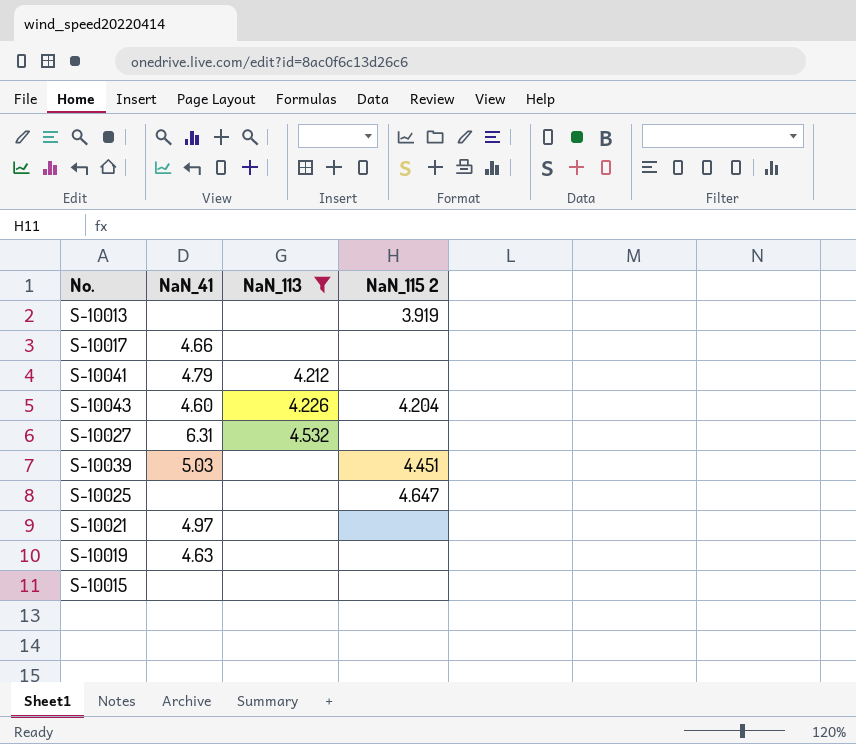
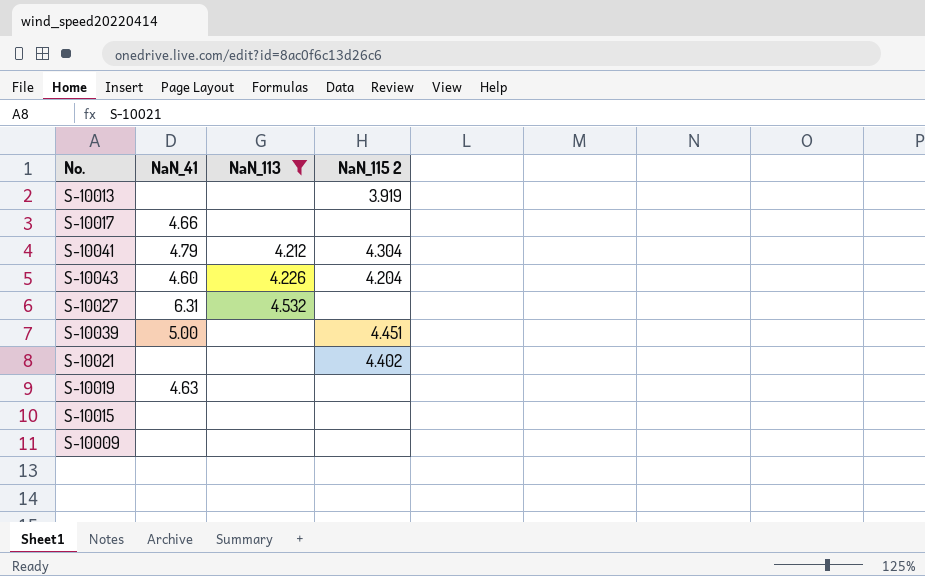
row S-10025: none | none | 4.647 -> none
S-10041 | NaN_115 2: none -> 4.304
S-10039 | NaN_41: 5.03 -> 5.00
S-10021 | NaN_41: 4.97 -> none
S-10021 | NaN_115 2: none -> 4.402
row S-10009: none -> none | none | none

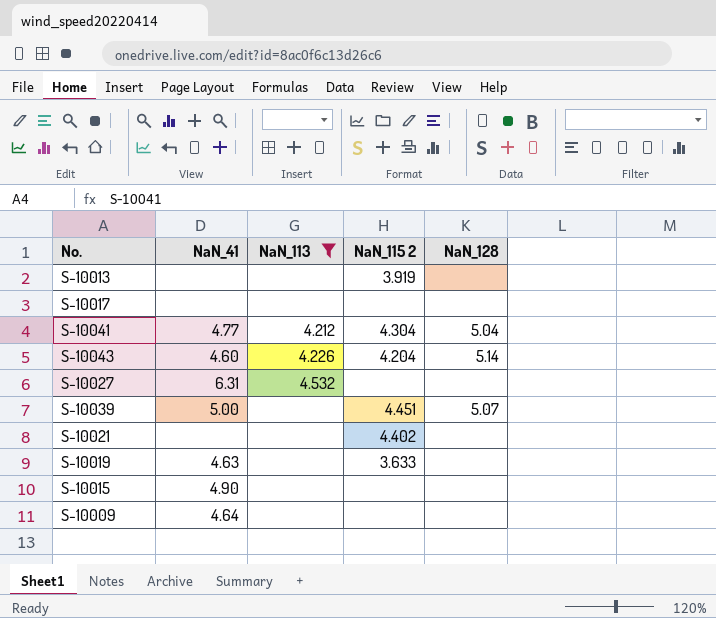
column NaN_128 | position: none -> 5
S-10017 | NaN_41: 4.66 -> none
S-10041 | NaN_41: 4.79 -> 4.77
S-10019 | NaN_115 2: none -> 3.633
S-10015 | NaN_41: none -> 4.90
S-10009 | NaN_41: none -> 4.64

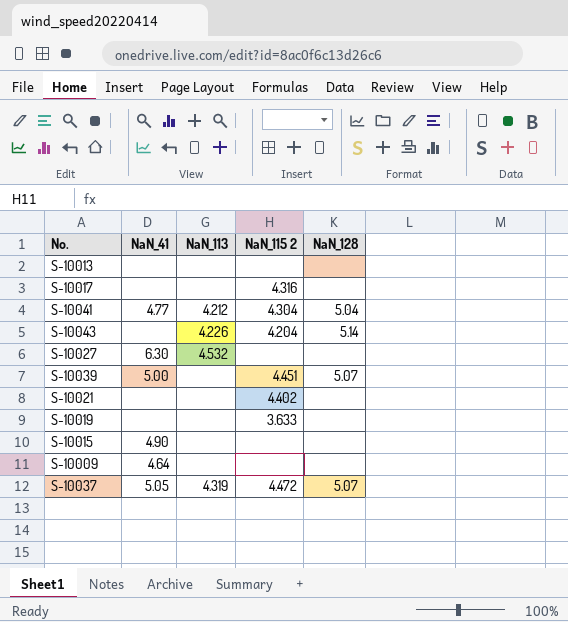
filter: NaN_113 != 4.319 -> none
S-10013 | NaN_115 2: 3.919 -> none
S-10017 | NaN_115 2: none -> 4.316
S-10043 | NaN_41: 4.60 -> none
S-10027 | NaN_41: 6.31 -> 6.30
S-10019 | NaN_41: 4.63 -> none

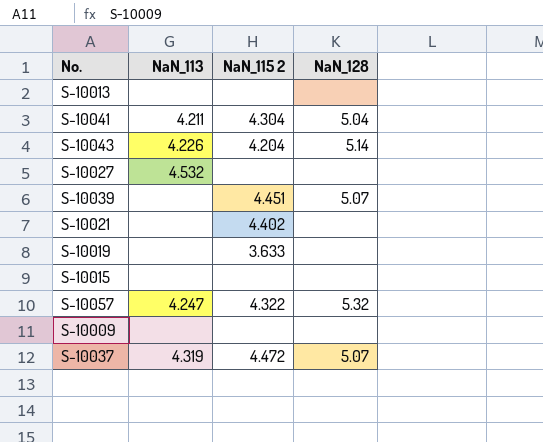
column NaN_41 | position: 2 -> none
row S-10017: none | none | 4.316 | none -> none
S-10041 | NaN_113: 4.212 -> 4.211
row S-10057: none -> 4.247 | 4.322 | 5.32

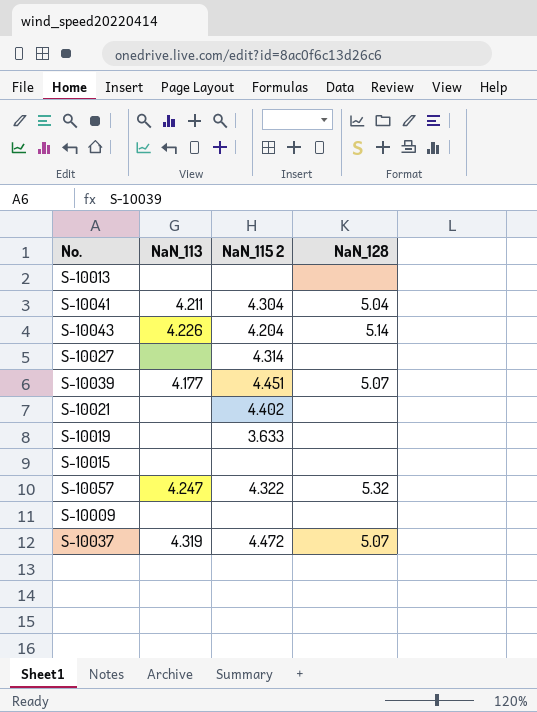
S-10027 | NaN_113: 4.532 -> none
S-10027 | NaN_115 2: none -> 4.314
S-10039 | NaN_113: none -> 4.177

